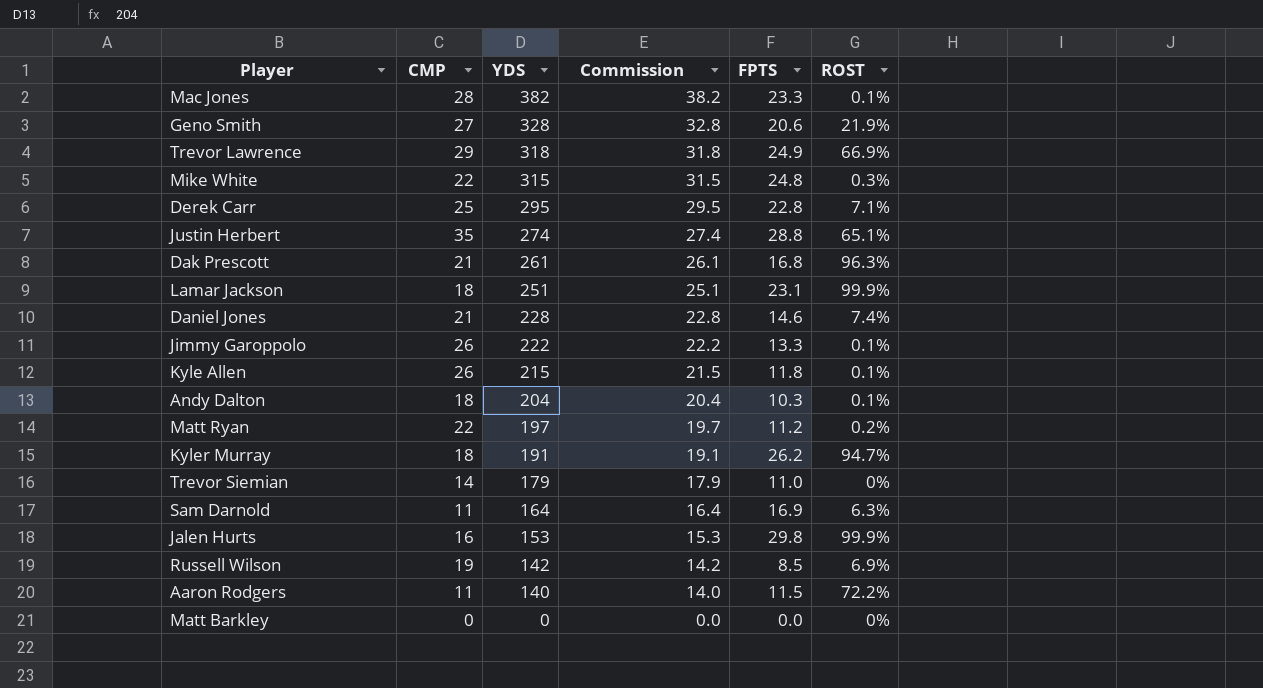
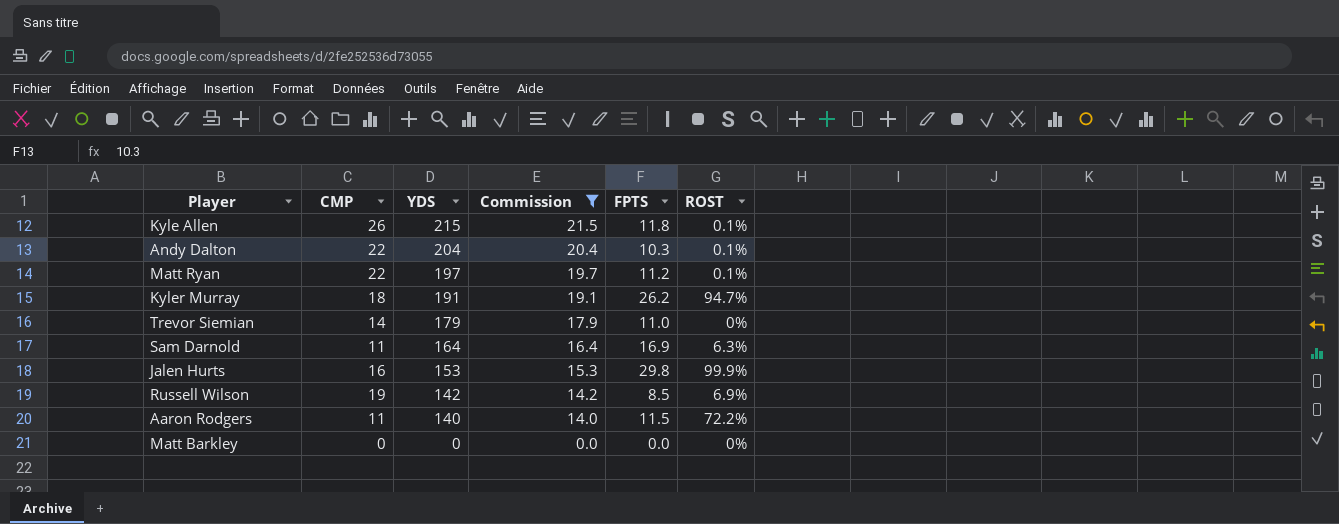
filter: none -> Commission <= 21.5
Andy Dalton | CMP: 18 -> 22
Matt Ryan | ROST: 0.2% -> 0.1%

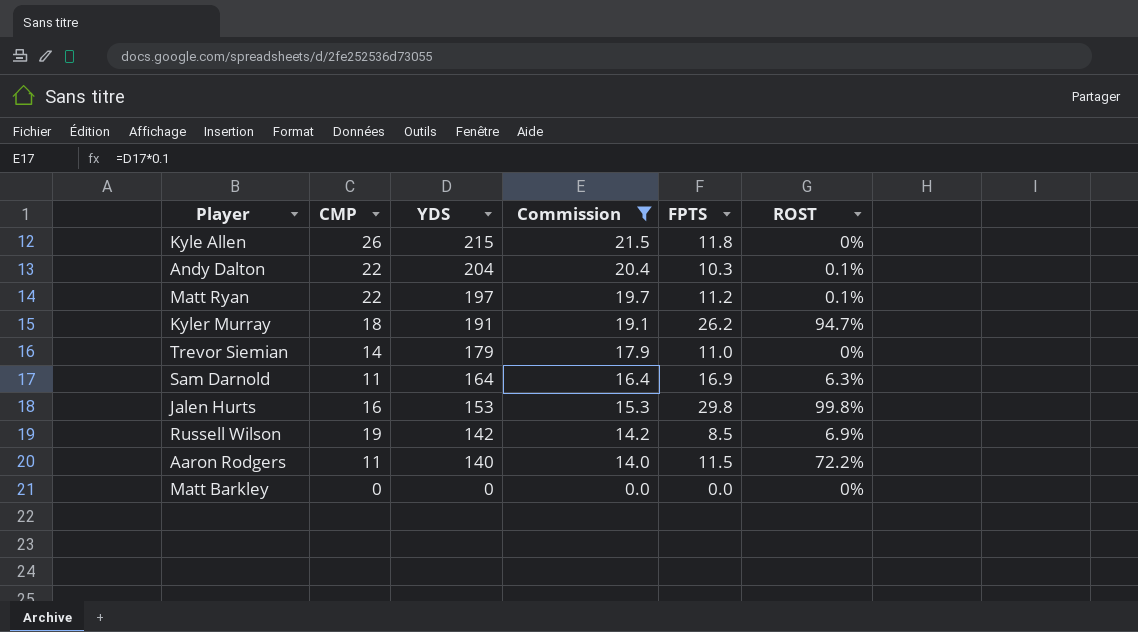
Kyle Allen | ROST: 0.1% -> 0%
Jalen Hurts | ROST: 99.9% -> 99.8%

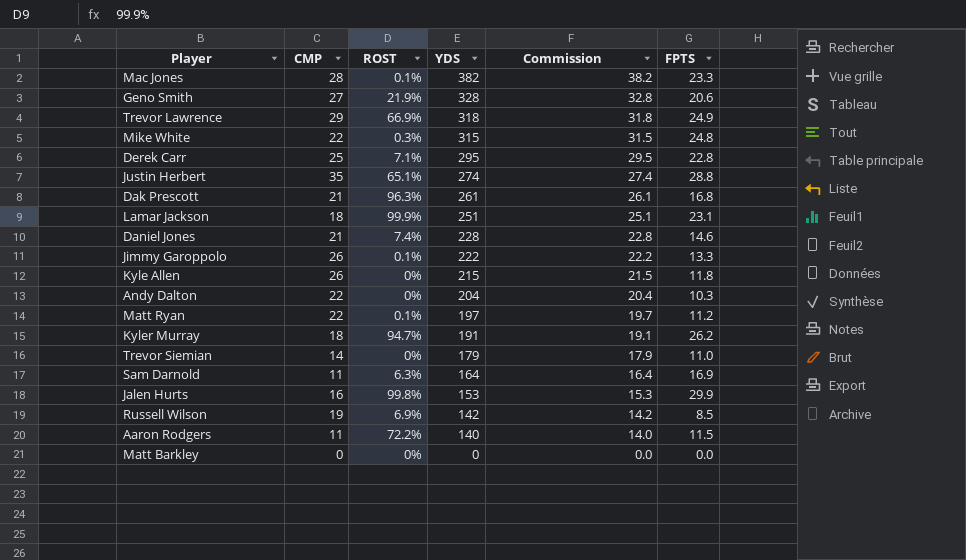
filter: Commission <= 21.5 -> none
column ROST | position: 6 -> 3
Andy Dalton | ROST: 0.1% -> 0%
Jalen Hurts | FPTS: 29.8 -> 29.9

